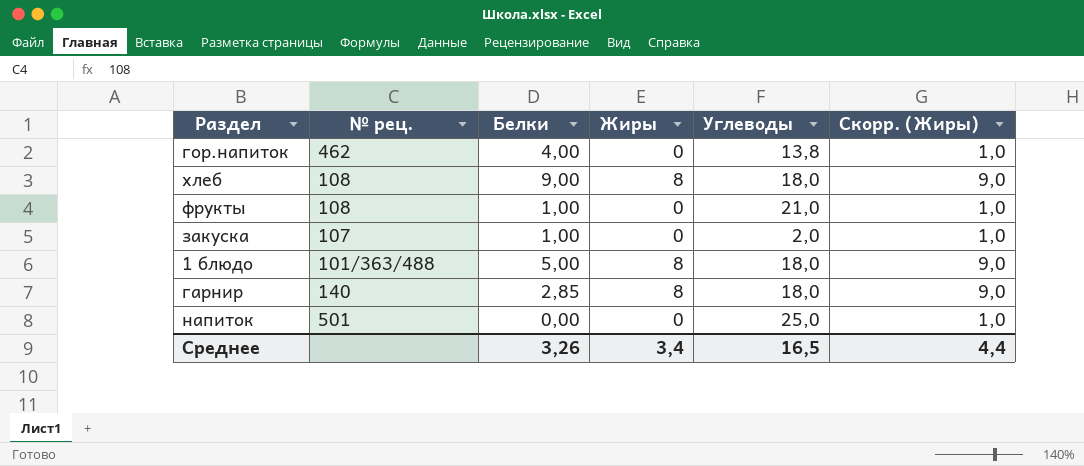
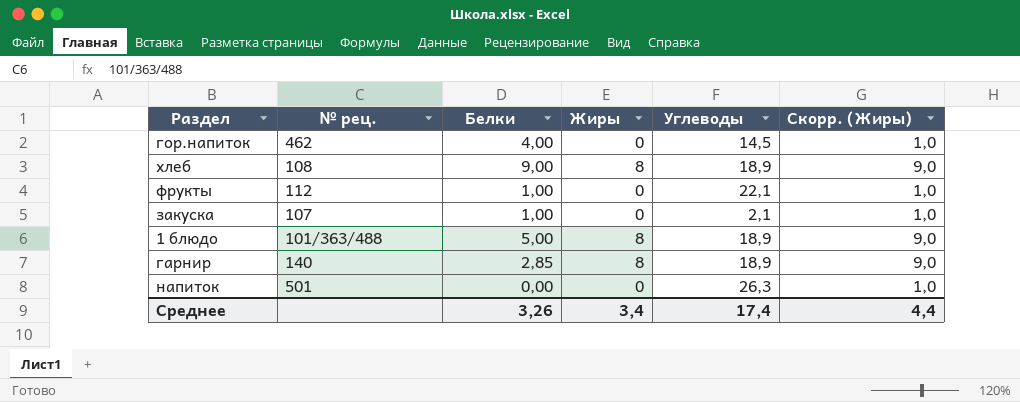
гор.напиток | Углеводы: 13,8 -> 14,5
хлеб | Углеводы: 18,0 -> 18,9
фрукты | № рец.: 108 -> 112
фрукты | Углеводы: 21,0 -> 22,1
закуска | Углеводы: 2,0 -> 2,1
1 блюдо | Углеводы: 18,0 -> 18,9
гарнир | Углеводы: 18,0 -> 18,9
напиток | Углеводы: 25,0 -> 26,3
Среднее | Углеводы: 16,5 -> 17,4

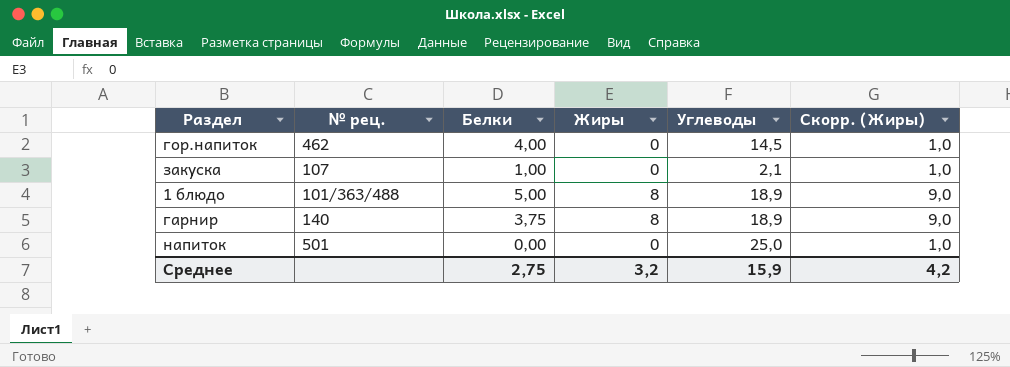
row хлеб: 108 | 9,00 | 8 | 18,9 | 9,0 -> none
row фрукты: 112 | 1,00 | 0 | 22,1 | 1,0 -> none
гарнир | Белки: 2,85 -> 3,75
напиток | Углеводы: 26,3 -> 25,0
Среднее | Белки: 3,26 -> 2,75
Среднее | Жиры: 3,4 -> 3,2
Среднее | Углеводы: 17,4 -> 15,9
Среднее | Скорр. (Жиры): 4,4 -> 4,2

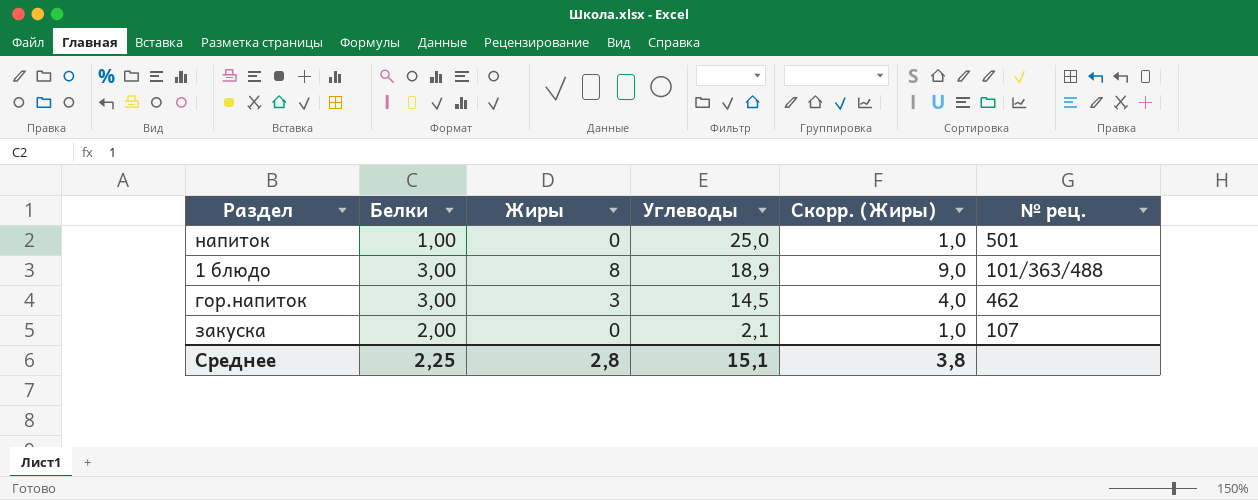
row order: none -> Углеводы descending
column № рец. | position: 2 -> 6
row гарнир: 140 | 3,75 | 8 | 18,9 | 9,0 -> none
напиток | Белки: 0,00 -> 1,00
1 блюдо | Белки: 5,00 -> 3,00
гор.напиток | Белки: 4,00 -> 3,00
гор.напиток | Жиры: 0 -> 3
гор.напиток | Скорр. (Жиры): 1,0 -> 4,0
закуска | Белки: 1,00 -> 2,00
Среднее | Белки: 2,75 -> 2,25
Среднее | Жиры: 3,2 -> 2,8
Среднее | Углеводы: 15,9 -> 15,1
Среднее | Скорр. (Жиры): 4,2 -> 3,8

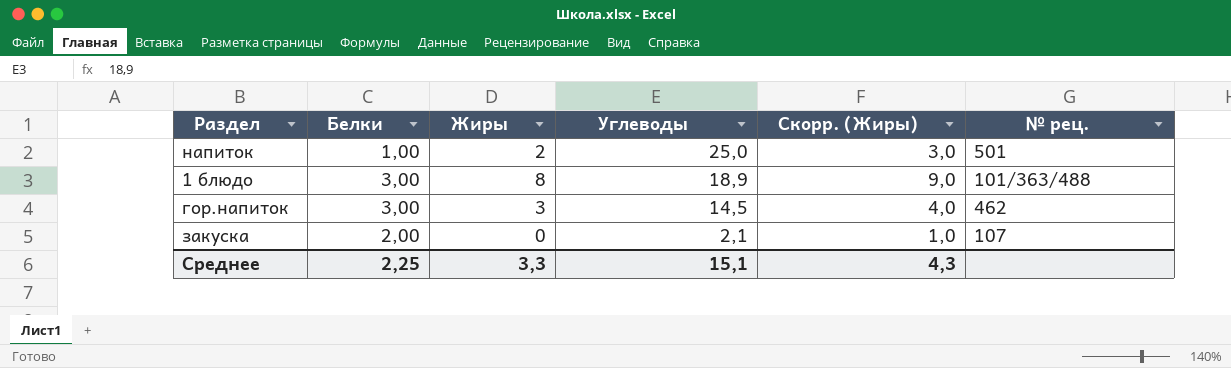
напиток | Жиры: 0 -> 2
напиток | Скорр. (Жиры): 1,0 -> 3,0
Среднее | Жиры: 2,8 -> 3,3
Среднее | Скорр. (Жиры): 3,8 -> 4,3

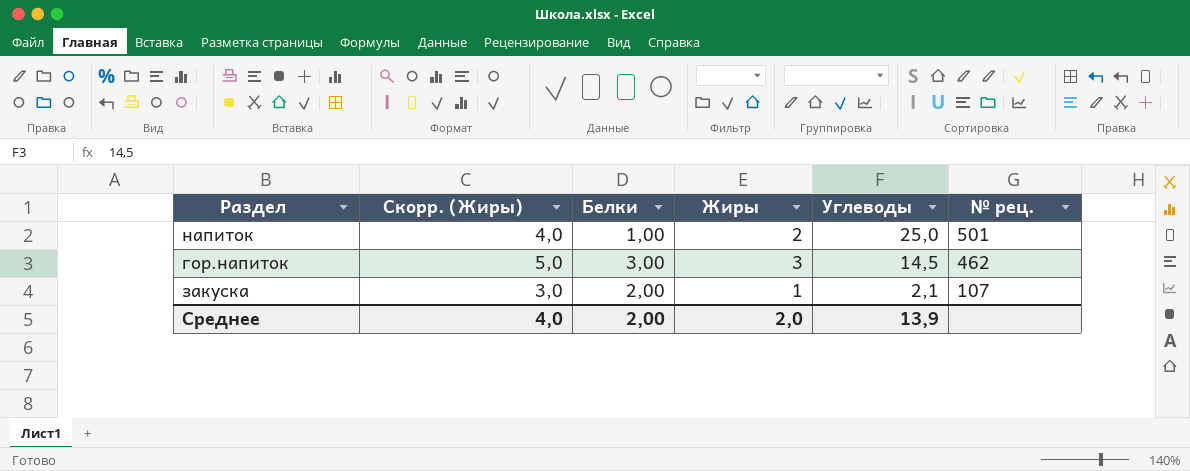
column Скорр. (Жиры) | formula: [Жиры] + 1 -> [Жиры] + 2
column Скорр. (Жиры) | position: 5 -> 2
row 1 блюдо: 3,00 | 8 | 18,9 | 9,0 | 101/363/488 -> none
закуска | Жиры: 0 -> 1
Среднее | Скорр. (Жиры): 4,3 -> 4,0
Среднее | Белки: 2,25 -> 2,00
Среднее | Жиры: 3,3 -> 2,0
Среднее | Углеводы: 15,1 -> 13,9

